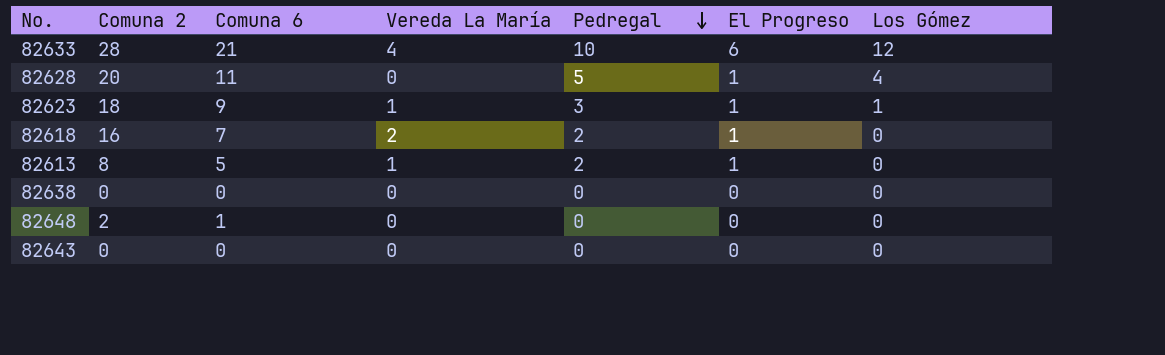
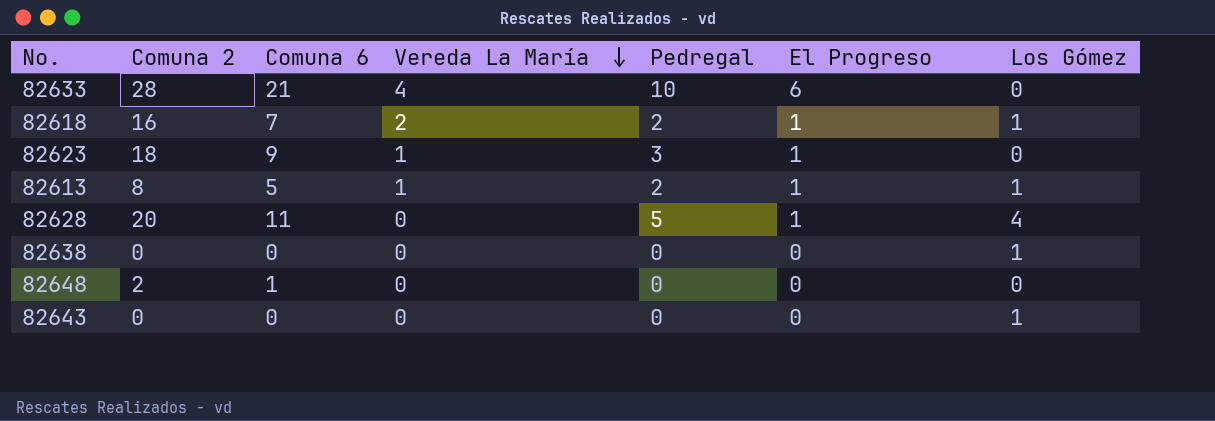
row order: Pedregal descending -> Vereda La María descending
82633 | Los Gómez: 12 -> 0
82618 | Los Gómez: 0 -> 1
82623 | Los Gómez: 1 -> 0
82613 | Los Gómez: 0 -> 1
82638 | Los Gómez: 0 -> 1
82643 | Los Gómez: 0 -> 1

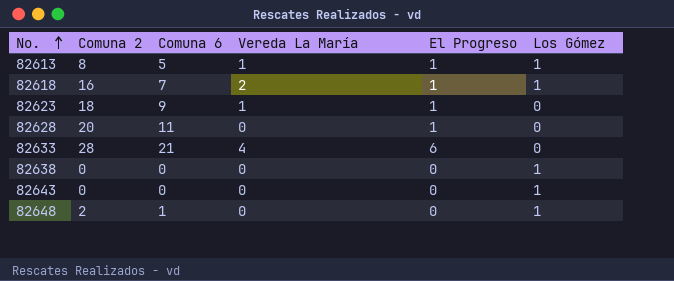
row order: Vereda La María descending -> No. ascending
column Pedregal | position: 5 -> none
82628 | Los Gómez: 4 -> 0
82648 | Los Gómez: 0 -> 1

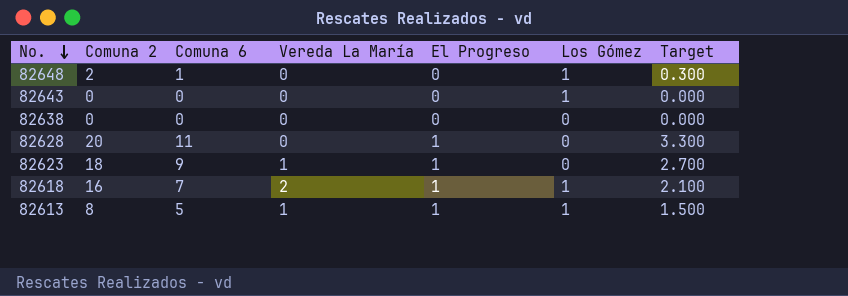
row order: No. ascending -> No. descending
column Target | formula: none -> [Comuna 6] * 0.3
row 82633: 28 | 21 | 4 | 6 | 0 -> none
82638 | Los Gómez: 1 -> 0

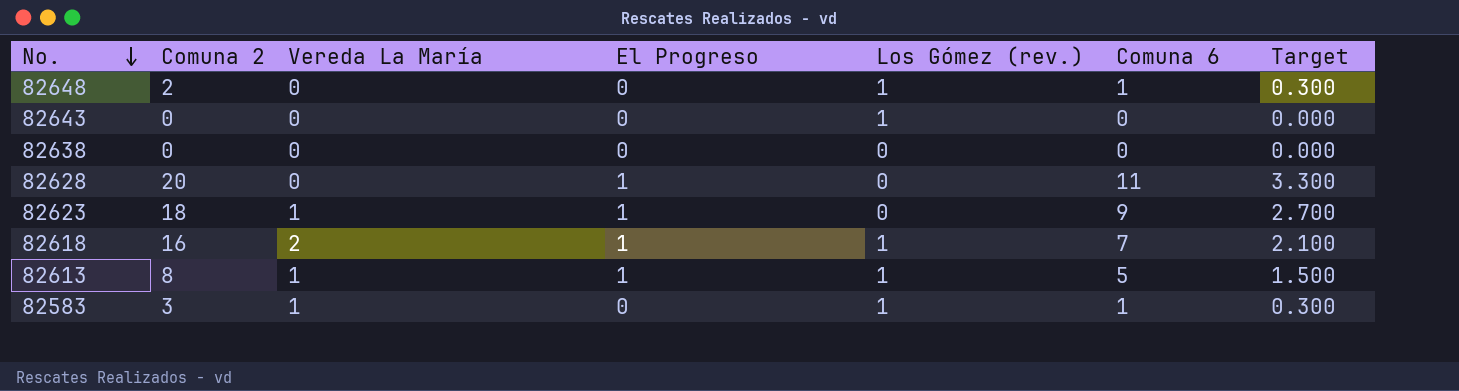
column name: Los Gómez -> Los Gómez (rev.)
column Comuna 6 | position: 3 -> 6
row 82583: none -> 3 | 1 | 0 | 1 | 1 | 0.300

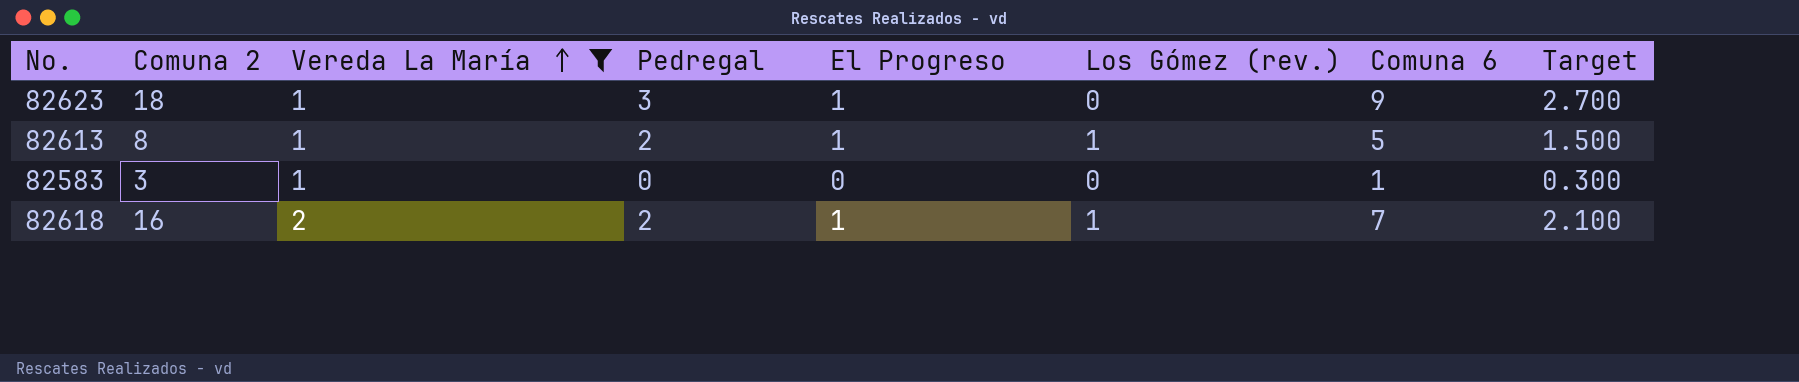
filter: none -> Vereda La María != 0
row order: No. descending -> Vereda La María ascending
column Pedregal | position: none -> 4
82583 | Los Gómez (rev.): 1 -> 0

